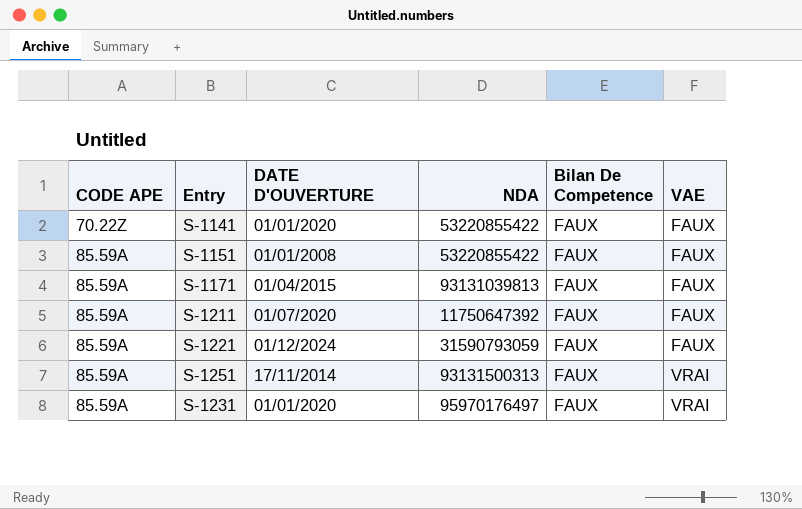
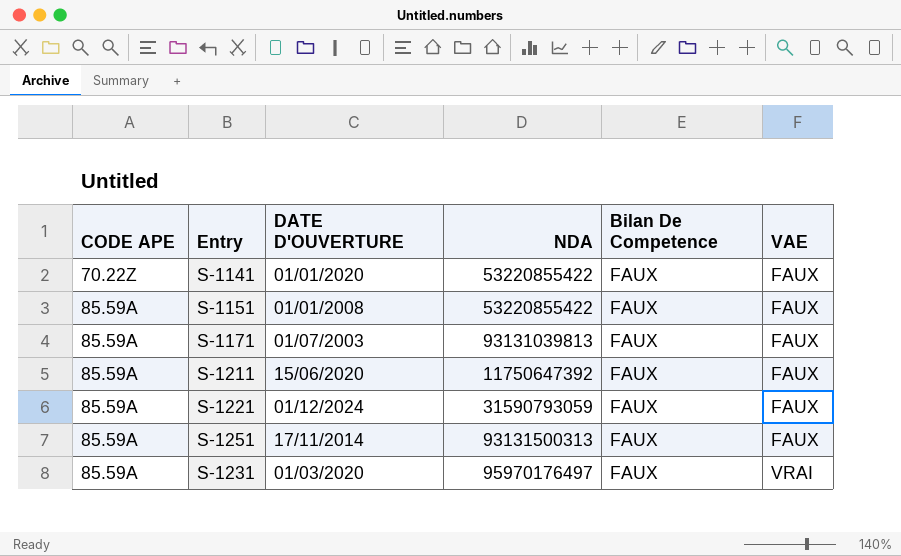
S-1171 | DATE D'OUVERTURE: 01/04/2015 -> 01/07/2003
S-1211 | DATE D'OUVERTURE: 01/07/2020 -> 15/06/2020
S-1251 | VAE: VRAI -> FAUX
S-1231 | DATE D'OUVERTURE: 01/01/2020 -> 01/03/2020

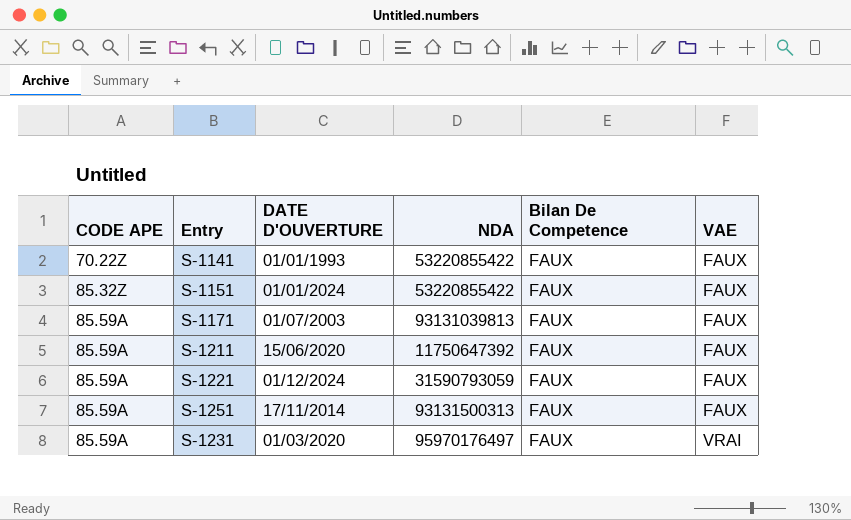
S-1141 | DATE D'OUVERTURE: 01/01/2020 -> 01/01/1993
S-1151 | CODE APE: 85.59A -> 85.32Z
S-1151 | DATE D'OUVERTURE: 01/01/2008 -> 01/01/2024

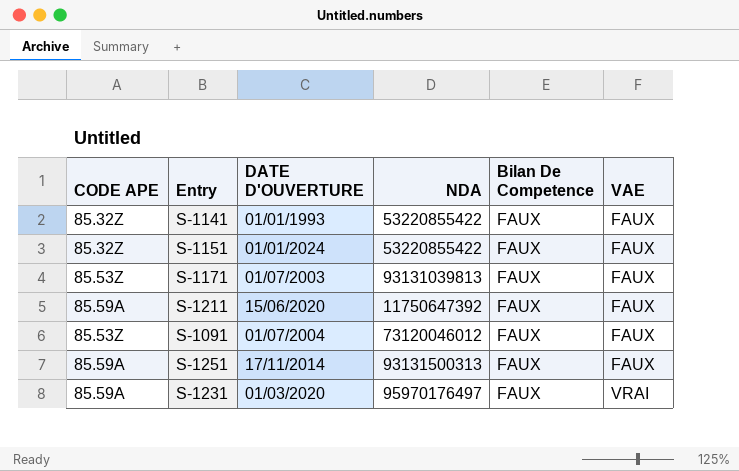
row S-1221: 85.59A | 01/12/2024 | 31590793059 | FAUX | FAUX -> none
S-1141 | CODE APE: 70.22Z -> 85.32Z
S-1171 | CODE APE: 85.59A -> 85.53Z
row S-1091: none -> 85.53Z | 01/07/2004 | 73120046012 | FAUX | FAUX

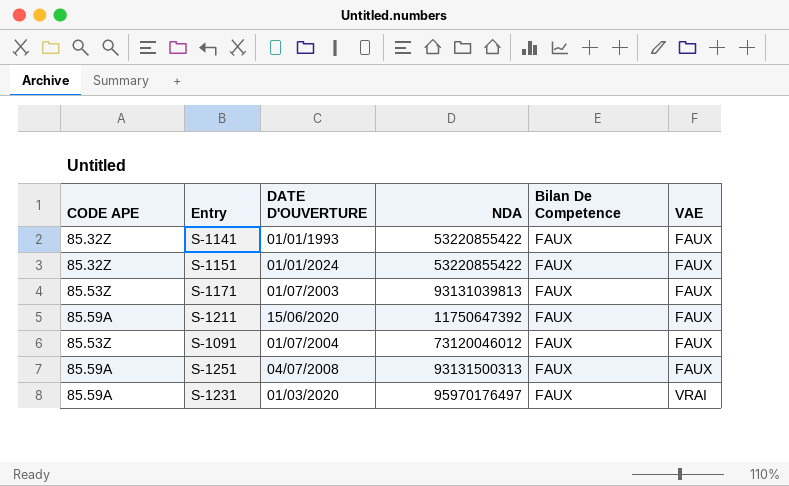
S-1251 | DATE D'OUVERTURE: 17/11/2014 -> 04/07/2008

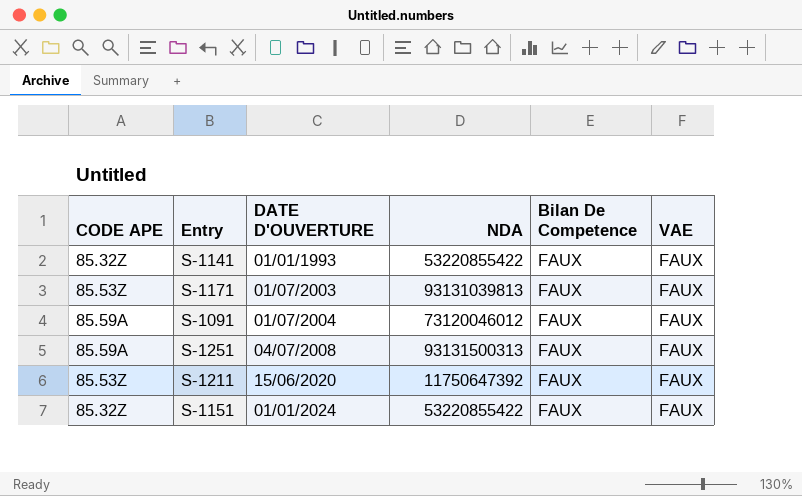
row order: VAE ascending -> DATE D'OUVERTURE ascending
row S-1231: 85.59A | 01/03/2020 | 95970176497 | FAUX | VRAI -> none
S-1091 | CODE APE: 85.53Z -> 85.59A
S-1211 | CODE APE: 85.59A -> 85.53Z

